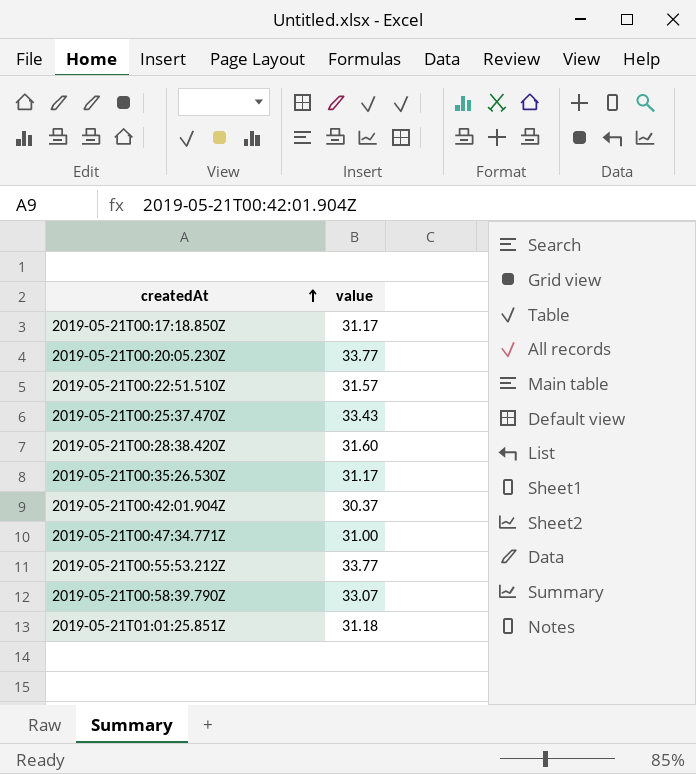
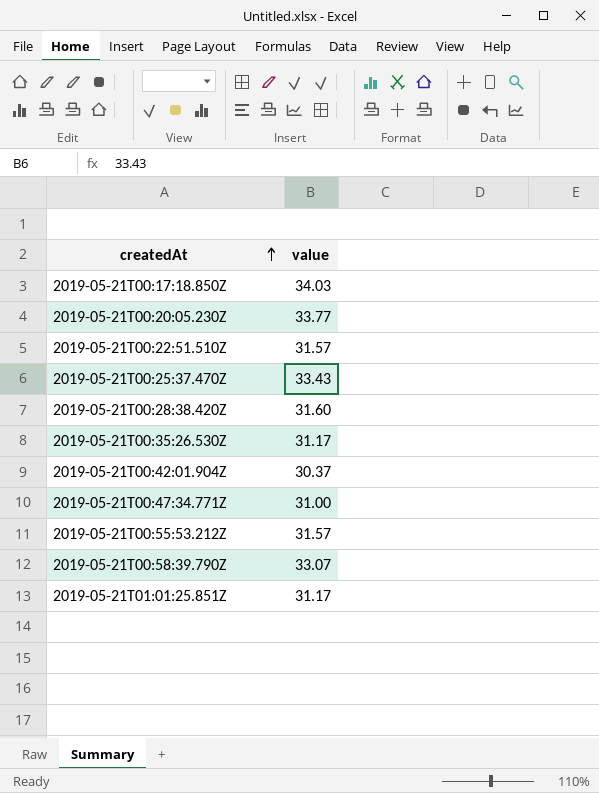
2019-05-21T00:17:18.850Z | value: 31.17 -> 34.03
2019-05-21T00:55:53.212Z | value: 33.77 -> 31.57
2019-05-21T01:01:25.851Z | value: 31.18 -> 31.17

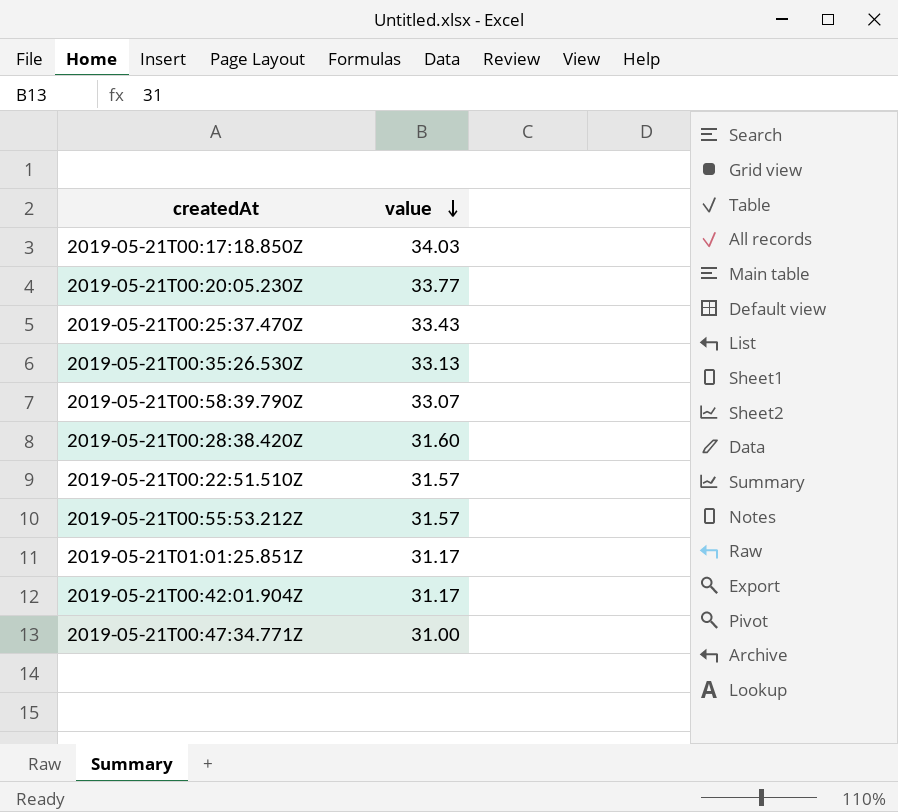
row order: createdAt ascending -> value descending
2019-05-21T00:35:26.530Z | value: 31.17 -> 33.13
2019-05-21T00:42:01.904Z | value: 30.37 -> 31.17

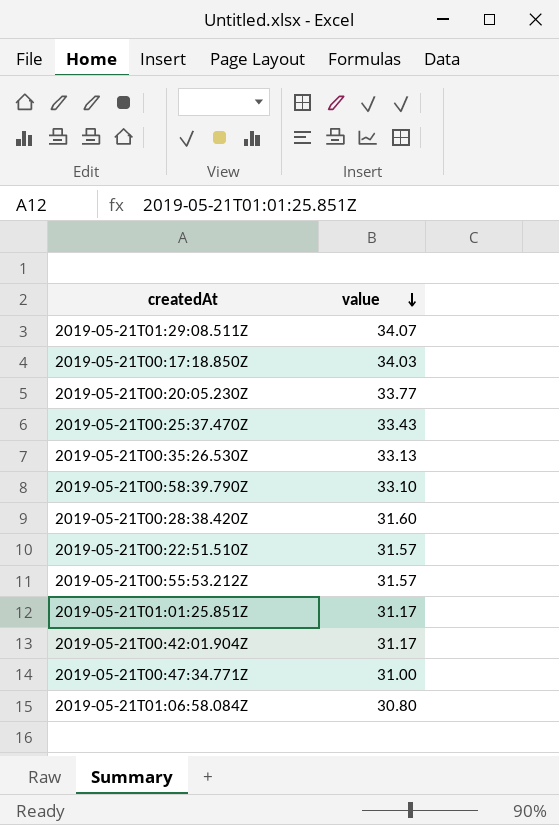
row 2019-05-21T01:29:08.511Z: none -> 34.07
2019-05-21T00:58:39.790Z | value: 33.07 -> 33.10
row 2019-05-21T01:06:58.084Z: none -> 30.80

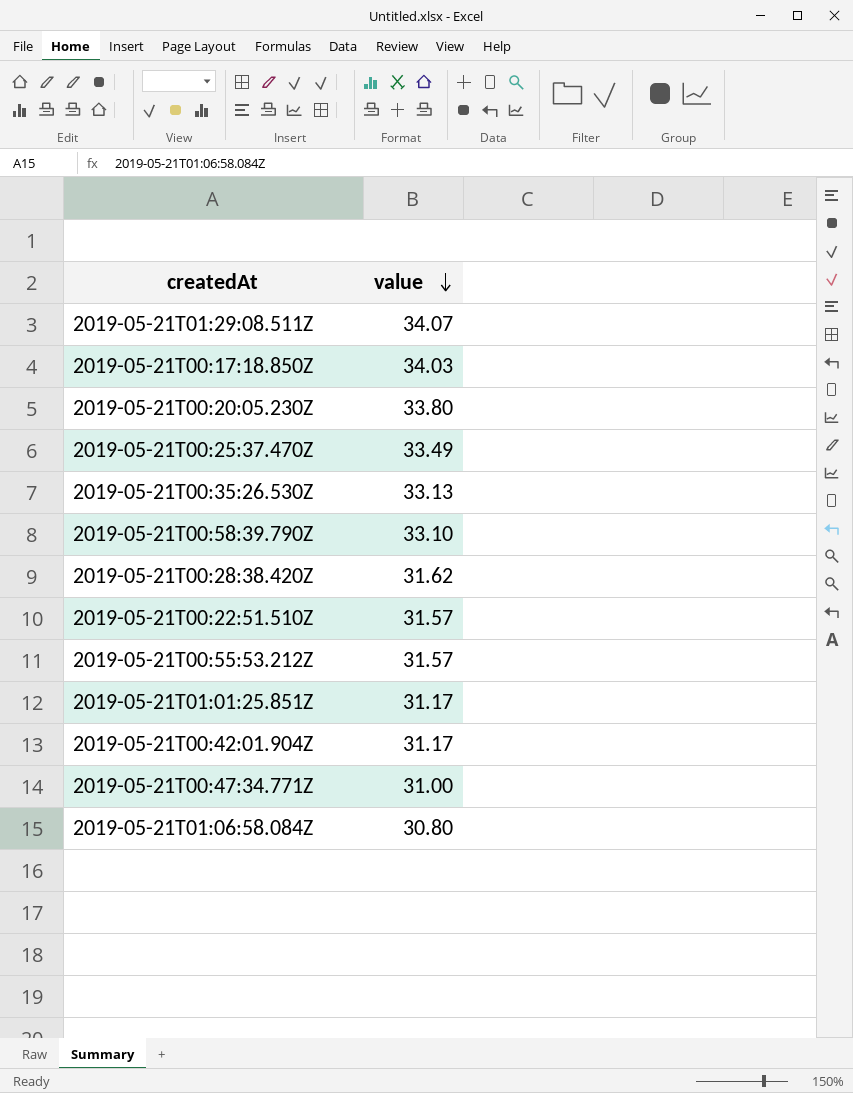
2019-05-21T00:20:05.230Z | value: 33.77 -> 33.80
2019-05-21T00:25:37.470Z | value: 33.43 -> 33.49
2019-05-21T00:28:38.420Z | value: 31.60 -> 31.62

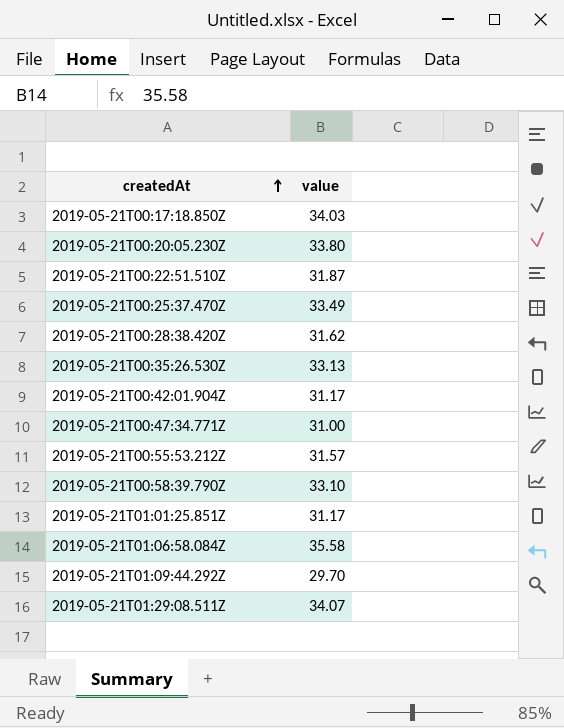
row order: value descending -> createdAt ascending
2019-05-21T00:22:51.510Z | value: 31.57 -> 31.87
2019-05-21T01:06:58.084Z | value: 30.80 -> 35.58
row 2019-05-21T01:09:44.292Z: none -> 29.70

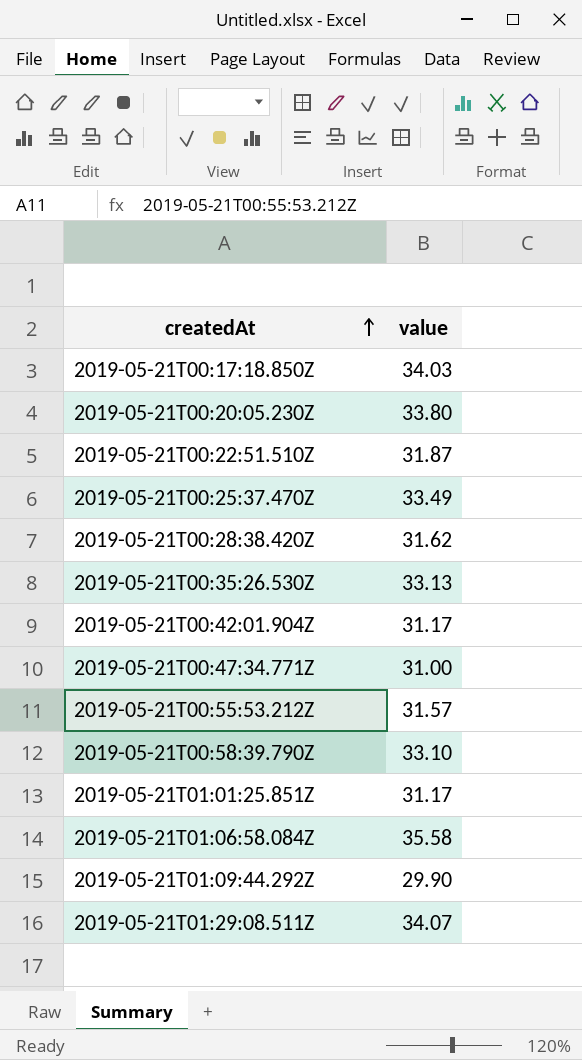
2019-05-21T01:09:44.292Z | value: 29.70 -> 29.90

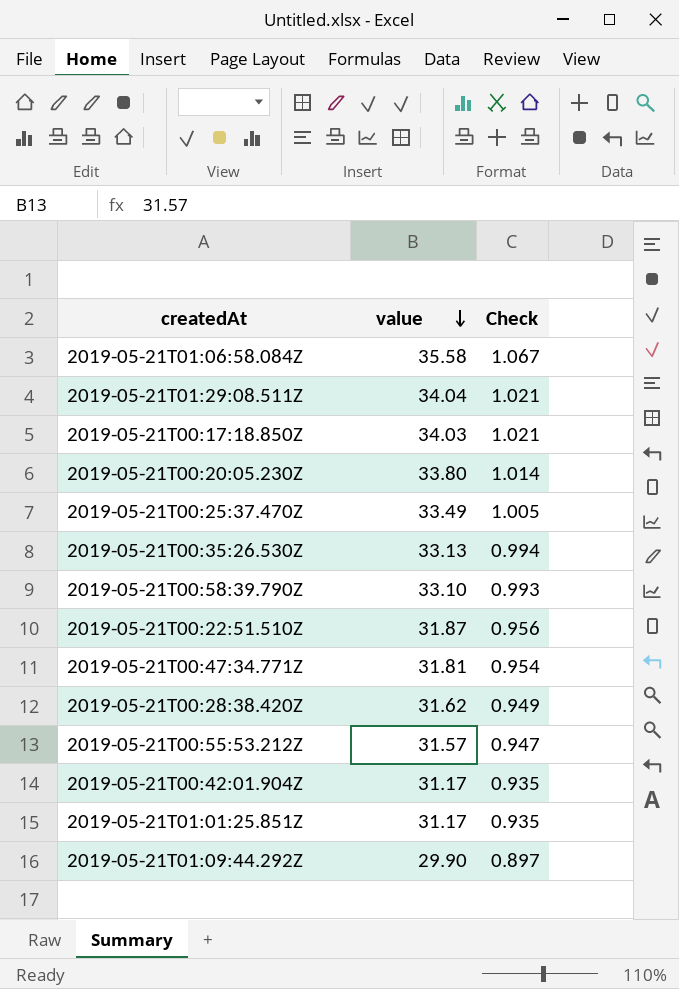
row order: createdAt ascending -> value descending
column Check | formula: none -> [value] * 0.03
2019-05-21T01:29:08.511Z | value: 34.07 -> 34.04
2019-05-21T00:47:34.771Z | value: 31.00 -> 31.81

